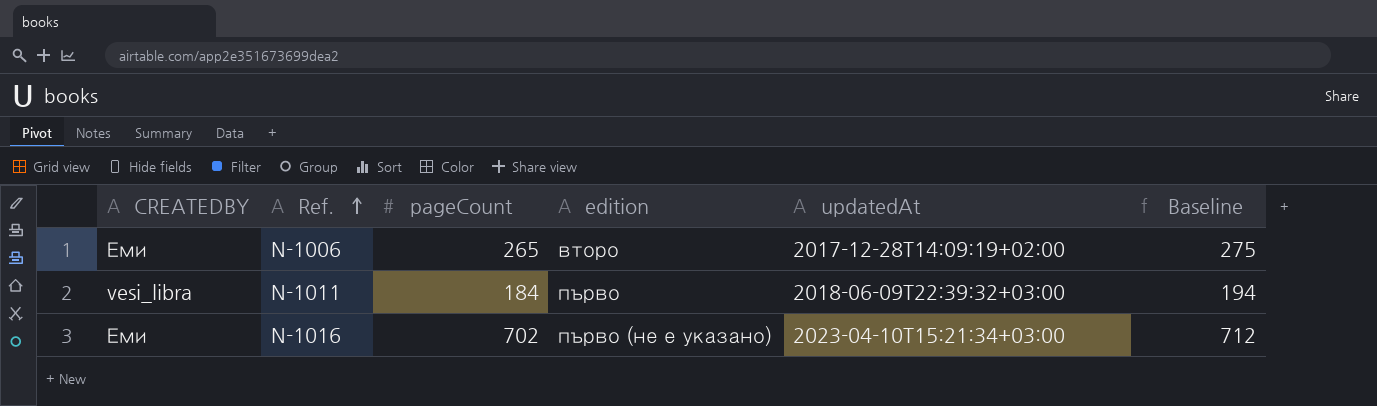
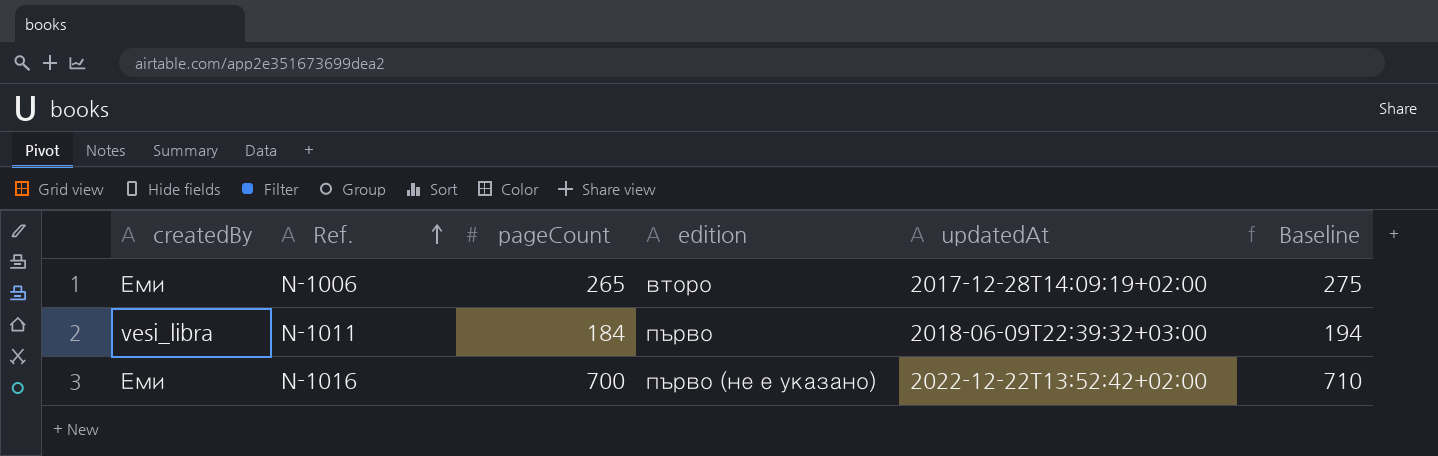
column name: CREATEDBY -> createdBy
N-1016 | pageCount: 702 -> 700
N-1016 | updatedAt: 2023-04-10T15:21:34+03:00 -> 2022-12-22T13:52:42+02:00
N-1016 | Baseline: 712 -> 710

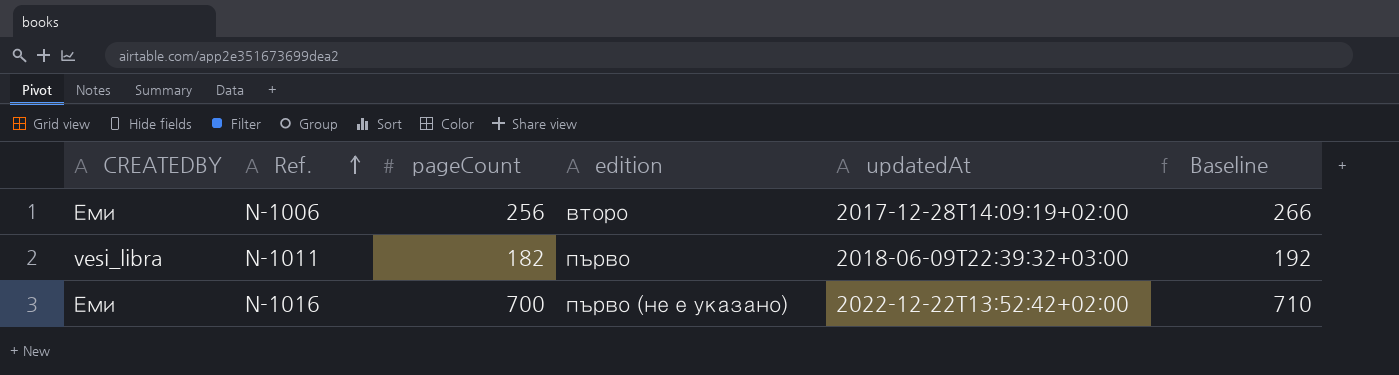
column name: createdBy -> CREATEDBY
N-1006 | pageCount: 265 -> 256
N-1006 | Baseline: 275 -> 266
N-1011 | pageCount: 184 -> 182
N-1011 | Baseline: 194 -> 192

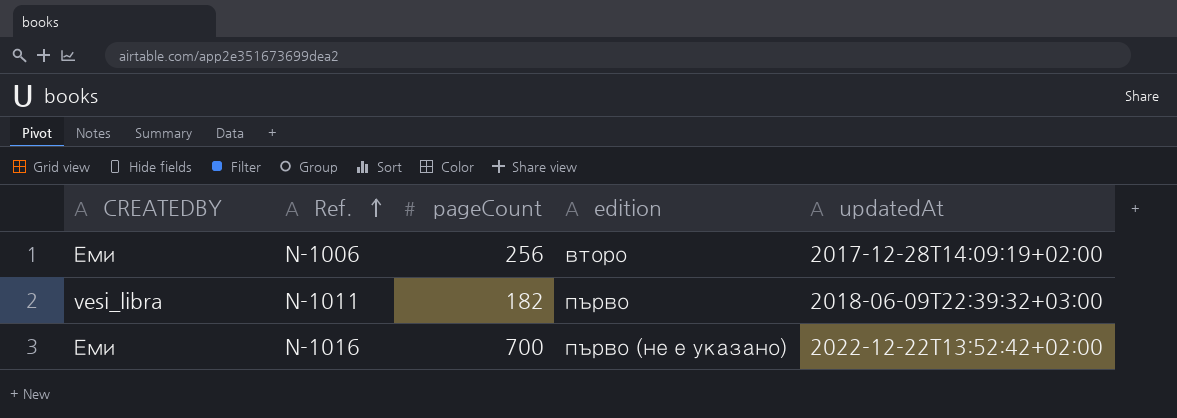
column Baseline | formula: [pageCount] + 10 -> none

